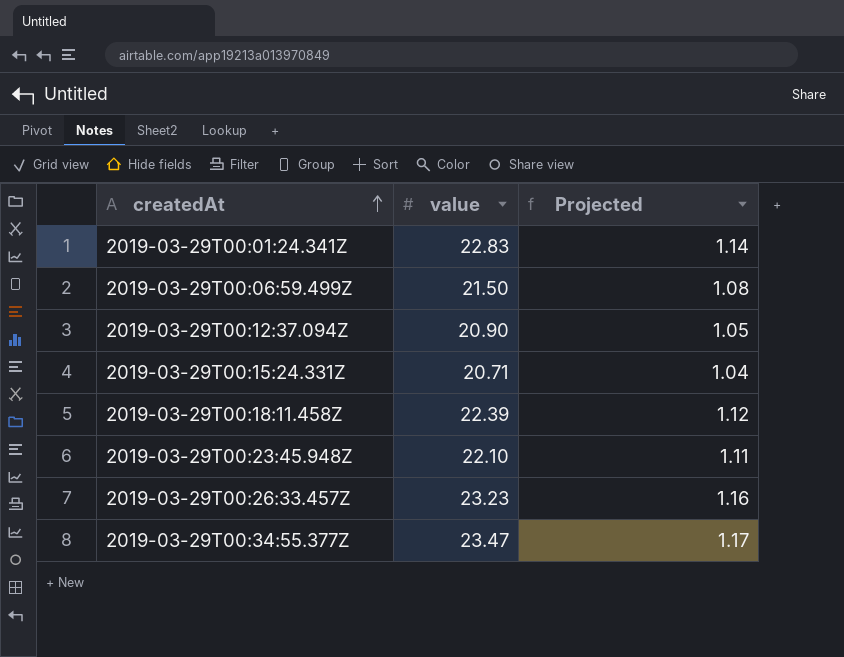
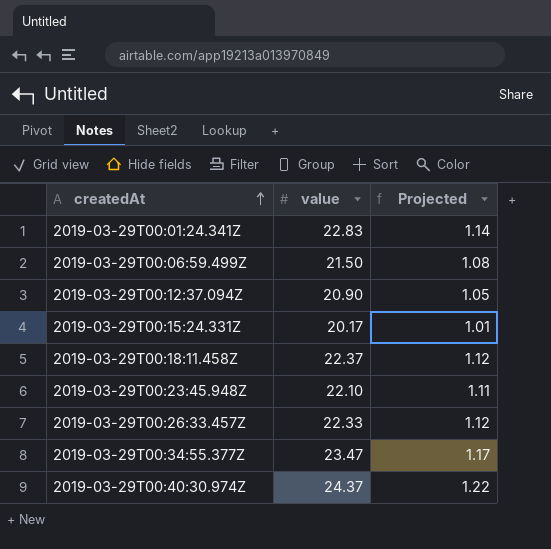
2019-03-29T00:15:24.331Z | value: 20.71 -> 20.17
2019-03-29T00:15:24.331Z | Projected: 1.04 -> 1.01
2019-03-29T00:18:11.458Z | value: 22.39 -> 22.37
2019-03-29T00:26:33.457Z | value: 23.23 -> 22.33
2019-03-29T00:26:33.457Z | Projected: 1.16 -> 1.12
row 2019-03-29T00:40:30.974Z: none -> 24.37 | 1.22

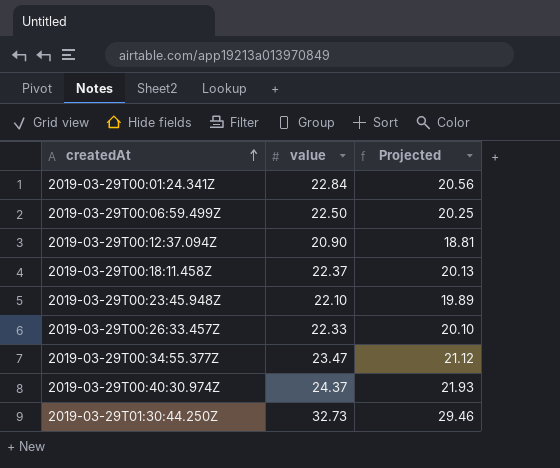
column Projected | formula: [value] * 0.05 -> [value] * 0.9
row 2019-03-29T00:15:24.331Z: 20.17 | 1.01 -> none
2019-03-29T00:01:24.341Z | value: 22.83 -> 22.84
2019-03-29T00:06:59.499Z | value: 21.50 -> 22.50
row 2019-03-29T01:30:44.250Z: none -> 32.73 | 29.46

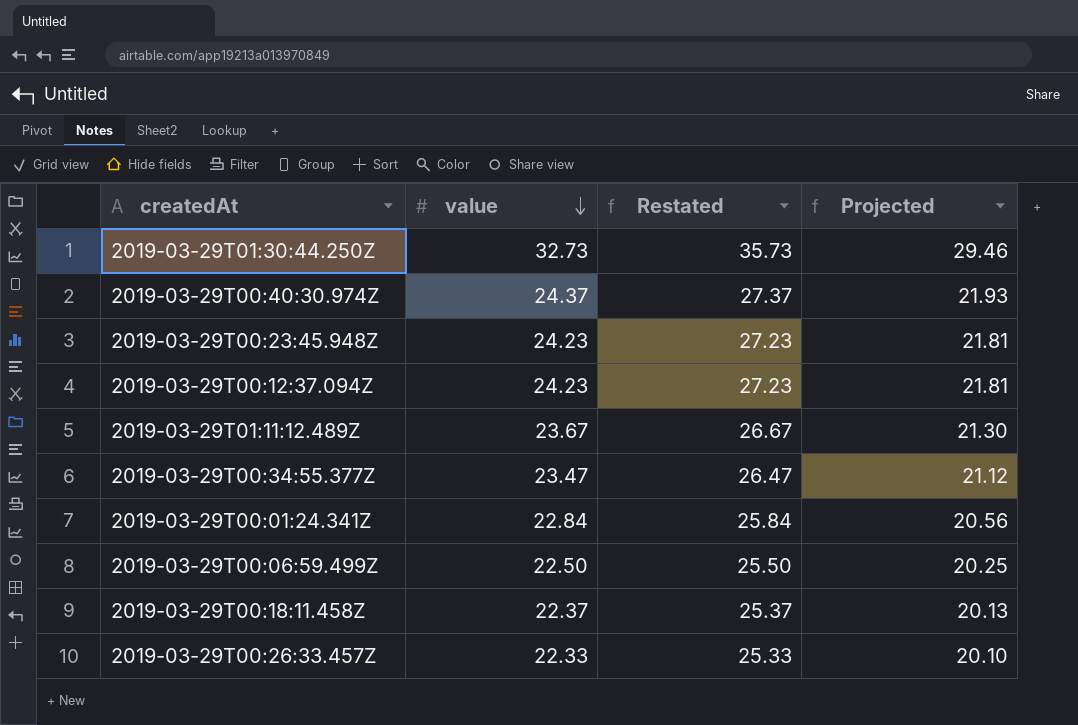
row order: createdAt ascending -> value descending
column Restated | formula: none -> [value] + 3
2019-03-29T00:23:45.948Z | value: 22.10 -> 24.23
2019-03-29T00:23:45.948Z | Projected: 19.89 -> 21.81
2019-03-29T00:12:37.094Z | value: 20.90 -> 24.23
2019-03-29T00:12:37.094Z | Projected: 18.81 -> 21.81
row 2019-03-29T01:11:12.489Z: none -> 23.67 | 26.67 | 21.30

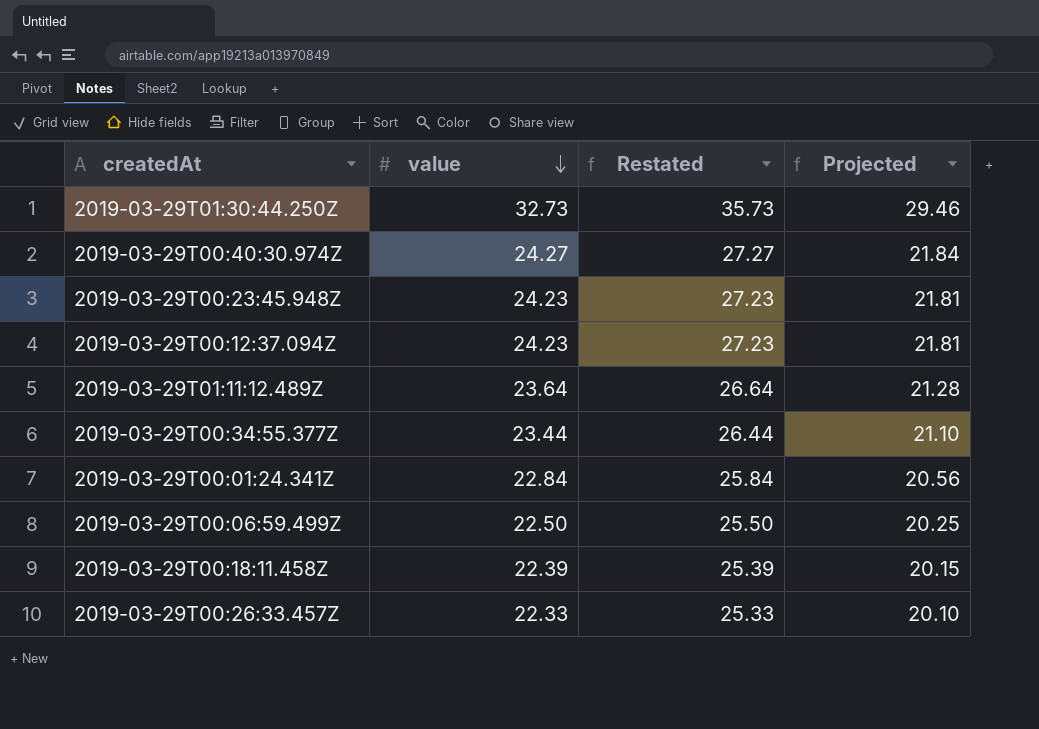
2019-03-29T00:40:30.974Z | value: 24.37 -> 24.27
2019-03-29T00:40:30.974Z | Restated: 27.37 -> 27.27
2019-03-29T00:40:30.974Z | Projected: 21.93 -> 21.84
2019-03-29T01:11:12.489Z | value: 23.67 -> 23.64
2019-03-29T01:11:12.489Z | Restated: 26.67 -> 26.64
2019-03-29T01:11:12.489Z | Projected: 21.30 -> 21.28
2019-03-29T00:34:55.377Z | value: 23.47 -> 23.44
2019-03-29T00:34:55.377Z | Restated: 26.47 -> 26.44
2019-03-29T00:34:55.377Z | Projected: 21.12 -> 21.10
2019-03-29T00:18:11.458Z | value: 22.37 -> 22.39
2019-03-29T00:18:11.458Z | Restated: 25.37 -> 25.39
2019-03-29T00:18:11.458Z | Projected: 20.13 -> 20.15

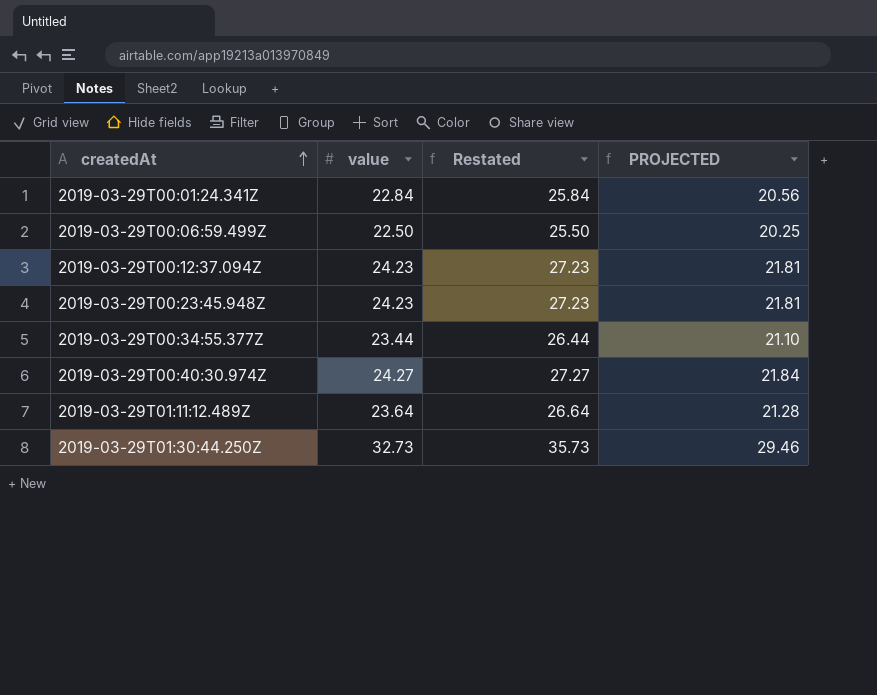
row order: value descending -> createdAt ascending
column name: Projected -> PROJECTED
row 2019-03-29T00:18:11.458Z: 22.39 | 25.39 | 20.15 -> none
row 2019-03-29T00:26:33.457Z: 22.33 | 25.33 | 20.10 -> none

